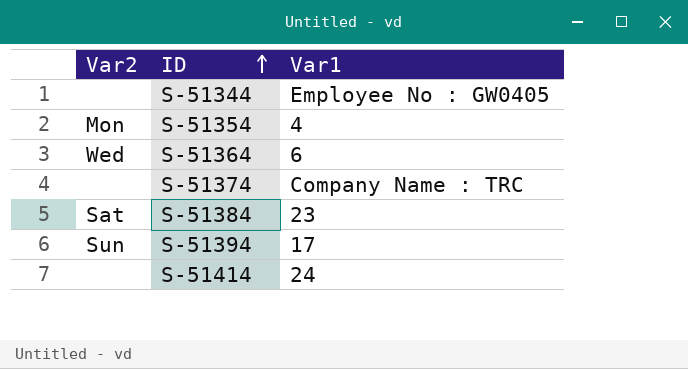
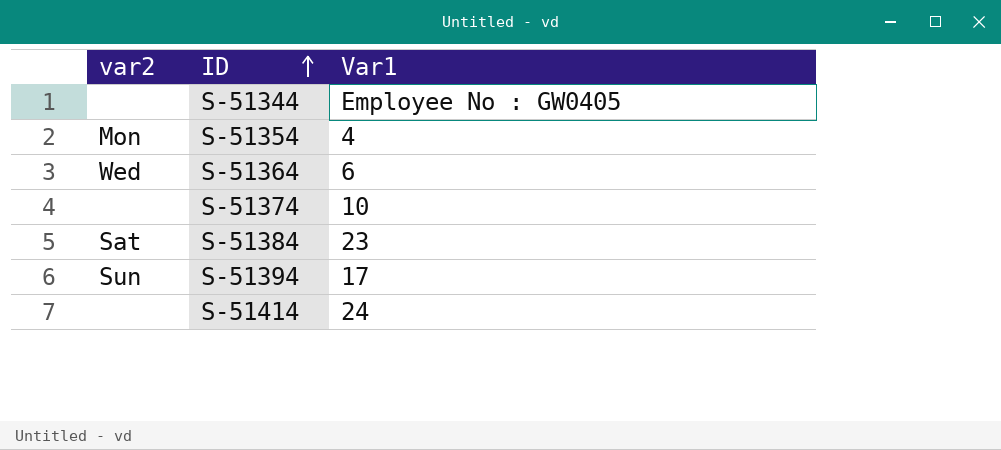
column name: Var2 -> var2
S-51374 | Var1: Company Name : TRC -> 10

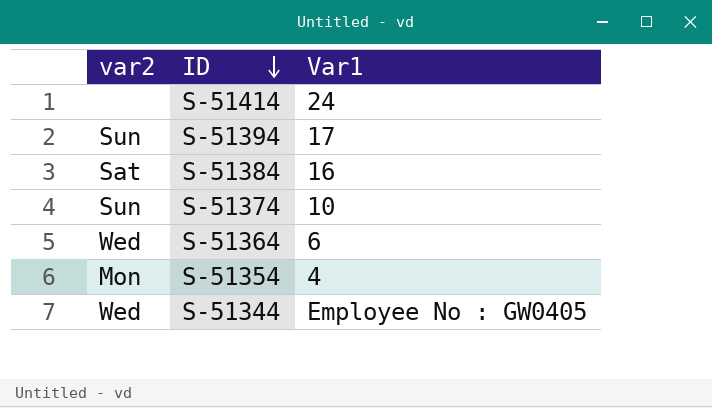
row order: ID ascending -> ID descending
S-51384 | Var1: 23 -> 16
S-51374 | var2: none -> Sun
S-51344 | var2: none -> Wed

